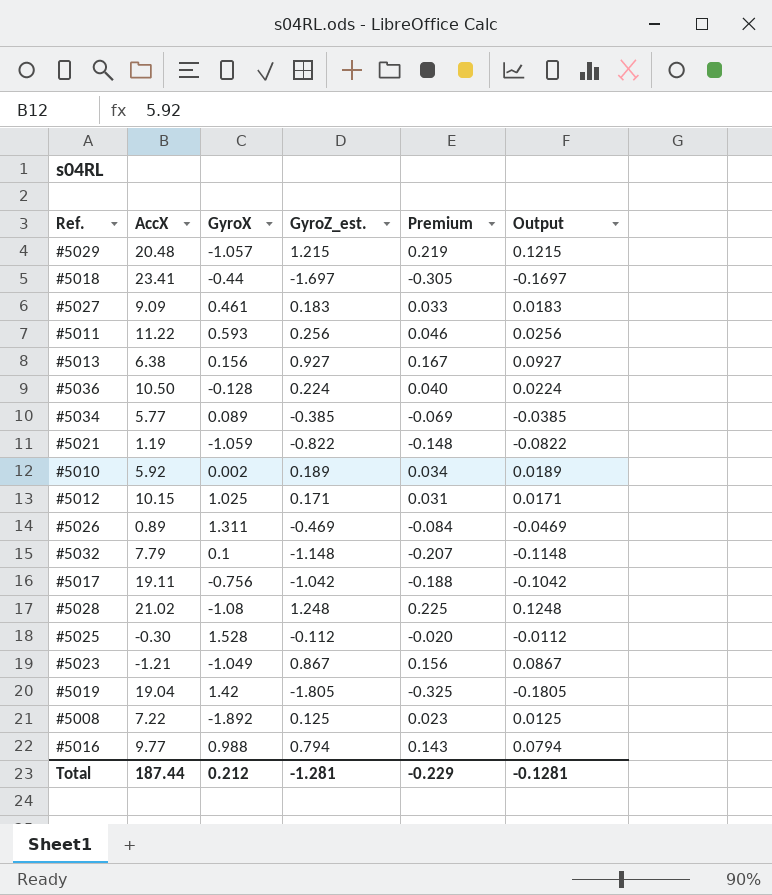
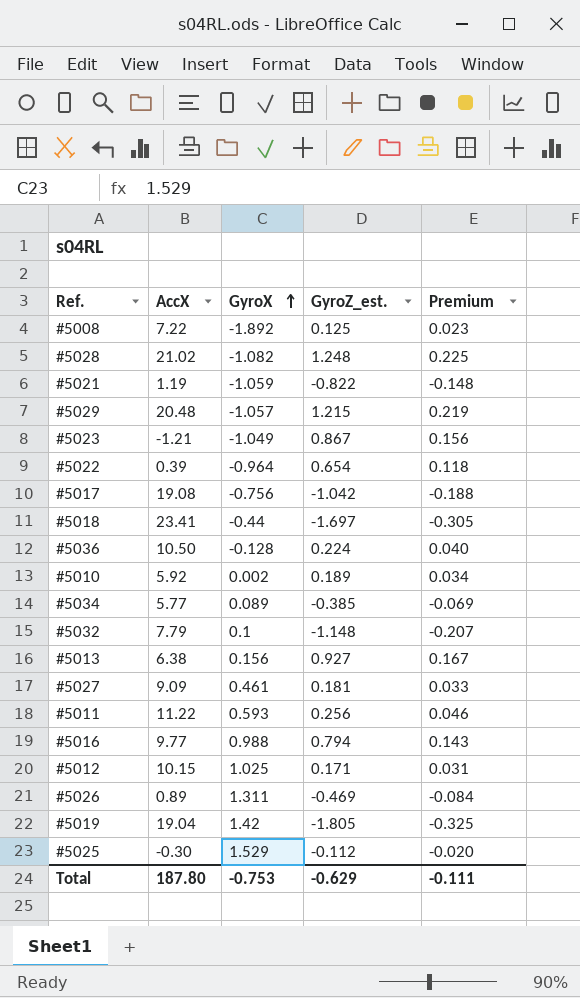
row order: none -> GyroX ascending
column Output | formula: [GyroZ_est.] * 0.1 -> none
#5028 | GyroX: -1.08 -> -1.082
row #5022: none -> 0.39 | -0.964 | 0.654 | 0.118
#5017 | AccX: 19.11 -> 19.08
#5027 | GyroZ_est.: 0.183 -> 0.181
#5025 | GyroX: 1.528 -> 1.529
Total | AccX: 187.44 -> 187.80
Total | GyroX: 0.212 -> -0.753
Total | GyroZ_est.: -1.281 -> -0.629
Total | Premium: -0.229 -> -0.111

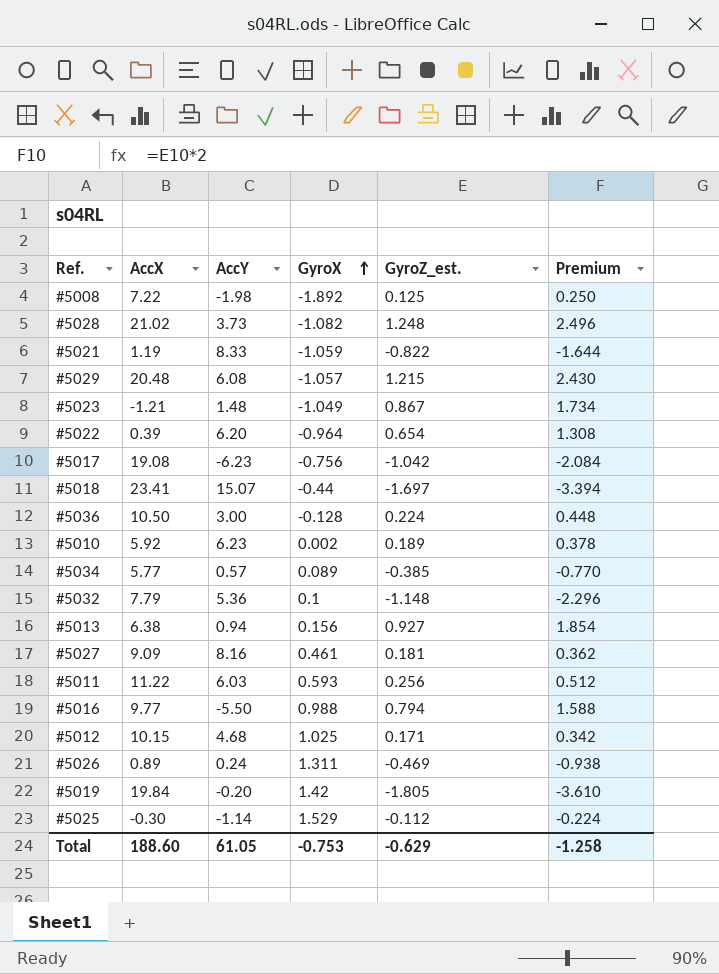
column AccY | position: none -> 3
column Premium | formula: [GyroZ_est.] * 0.18 -> [GyroZ_est.] * 2
#5019 | AccX: 19.04 -> 19.84
Total | AccX: 187.80 -> 188.60
Total | Premium: -0.111 -> -1.258

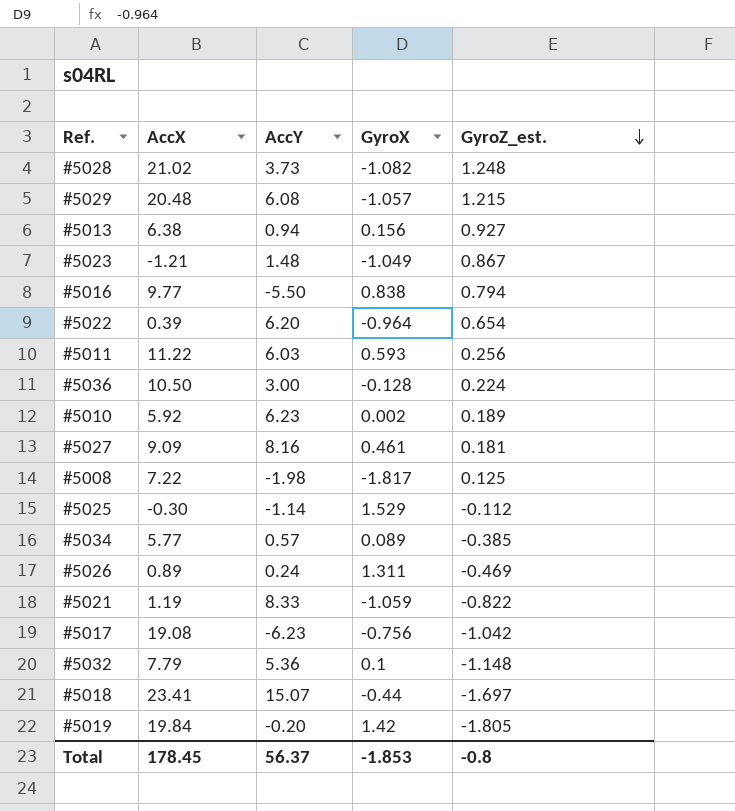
row order: GyroX ascending -> GyroZ_est. descending
column Premium | formula: [GyroZ_est.] * 2 -> none
row #5012: 10.15 | 4.68 | 1.025 | 0.171 | 0.342 -> none
#5016 | GyroX: 0.988 -> 0.838
#5008 | GyroX: -1.892 -> -1.817
Total | AccX: 188.60 -> 178.45
Total | AccY: 61.05 -> 56.37
Total | GyroX: -0.753 -> -1.853
Total | GyroZ_est.: -0.629 -> -0.8

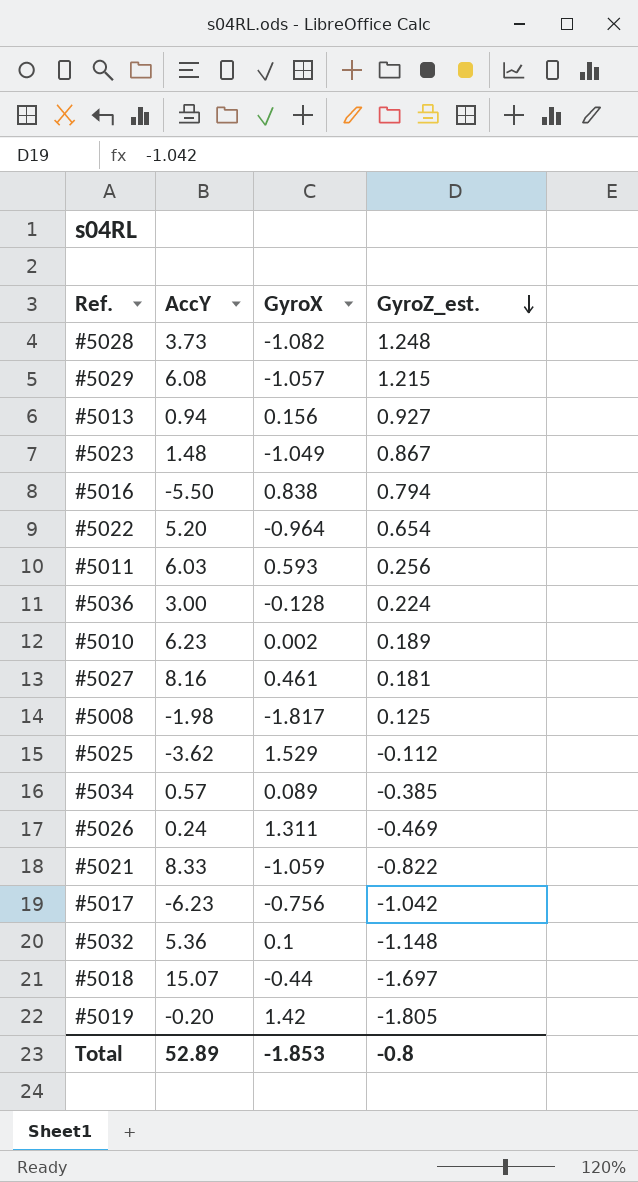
column AccX | position: 2 -> none
#5022 | AccY: 6.20 -> 5.20
#5025 | AccY: -1.14 -> -3.62
Total | AccY: 56.37 -> 52.89

